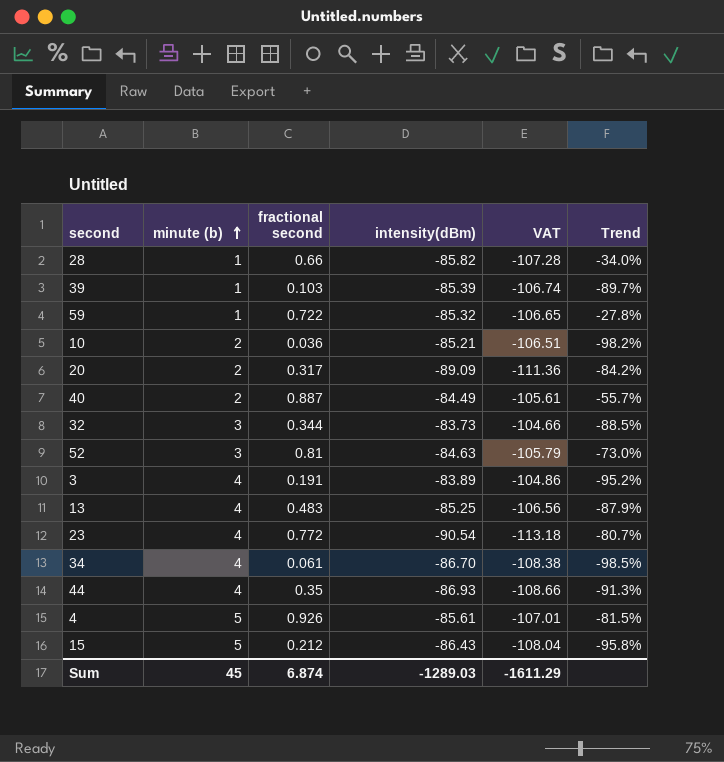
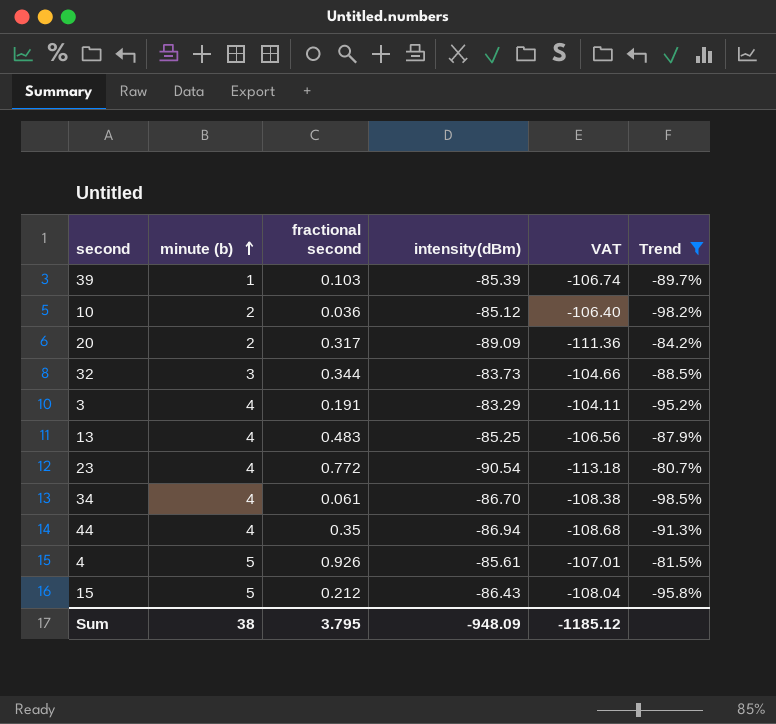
filter: none -> Trend <= -80.7%
10 | intensity(dBm): -85.21 -> -85.12
10 | VAT: -106.51 -> -106.40
3 | intensity(dBm): -83.89 -> -83.29
3 | VAT: -104.86 -> -104.11
44 | intensity(dBm): -86.93 -> -86.94
44 | VAT: -108.66 -> -108.68
Sum | minute (b): 45 -> 38
Sum | fractional second: 6.874 -> 3.795
Sum | intensity(dBm): -1289.03 -> -948.09
Sum | VAT: -1611.29 -> -1185.12

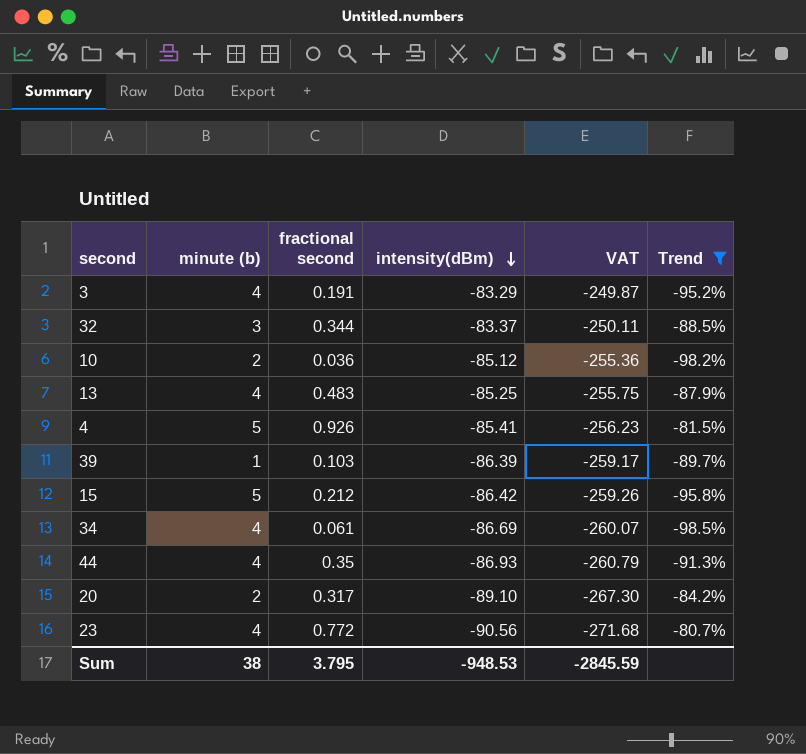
row order: minute (b) ascending -> intensity(dBm) descending
column VAT | formula: [intensity(dBm)] * 1.25 -> [intensity(dBm)] * 3
32 | intensity(dBm): -83.73 -> -83.37
4 | intensity(dBm): -85.61 -> -85.41
39 | intensity(dBm): -85.39 -> -86.39
15 | intensity(dBm): -86.43 -> -86.42
34 | intensity(dBm): -86.70 -> -86.69
44 | intensity(dBm): -86.94 -> -86.93
20 | intensity(dBm): -89.09 -> -89.10
23 | intensity(dBm): -90.54 -> -90.56
Sum | intensity(dBm): -948.09 -> -948.53
Sum | VAT: -1185.12 -> -2845.59

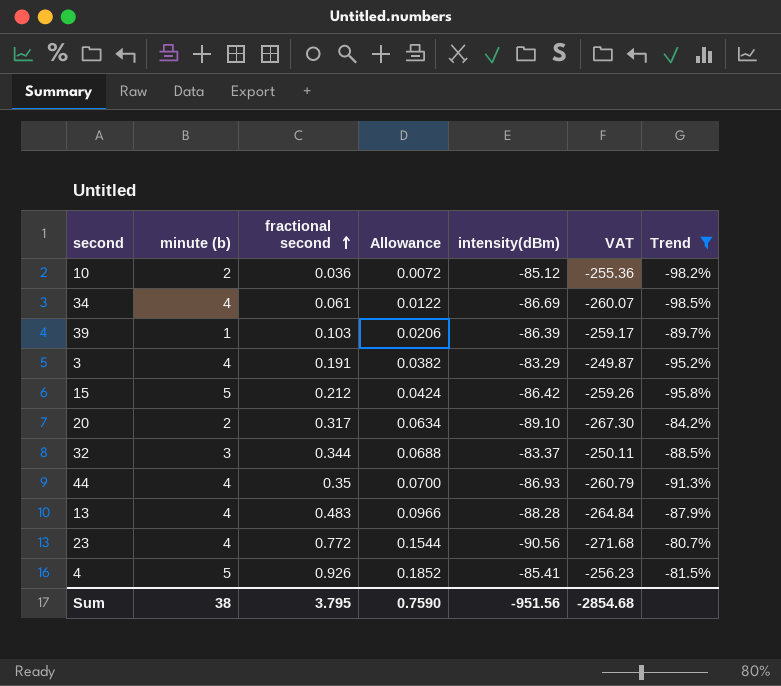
row order: intensity(dBm) descending -> fractional second ascending
column Allowance | formula: none -> [fractional second] * 0.2
13 | intensity(dBm): -85.25 -> -88.28
13 | VAT: -255.75 -> -264.84
Sum | intensity(dBm): -948.53 -> -951.56
Sum | VAT: -2845.59 -> -2854.68

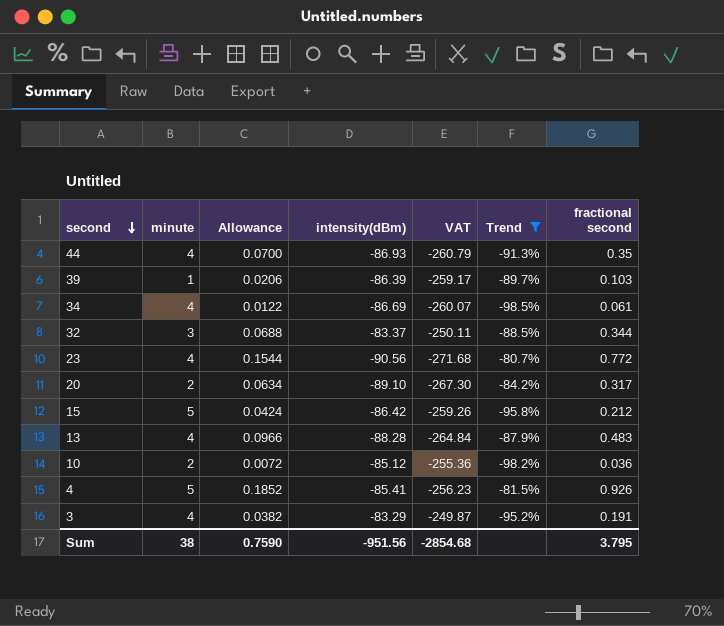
row order: fractional second ascending -> second descending
column name: minute (b) -> minute
column fractional second | position: 3 -> 7

